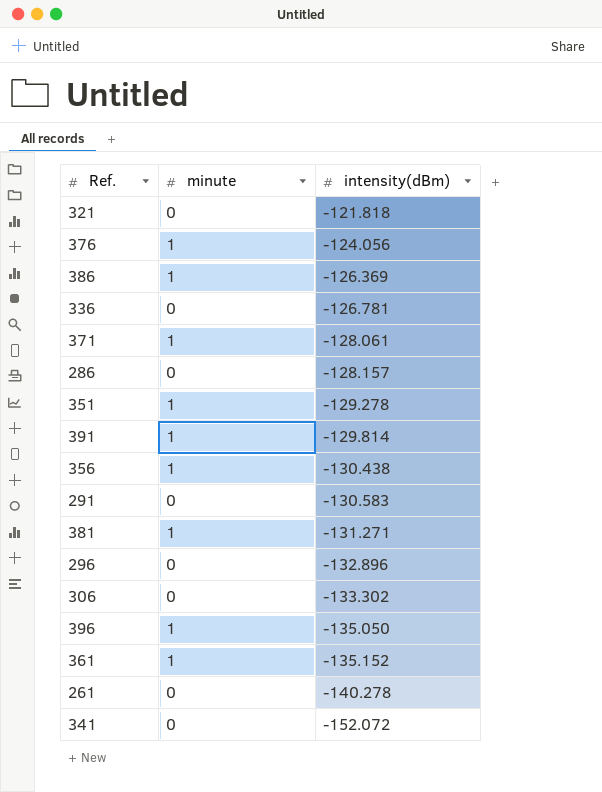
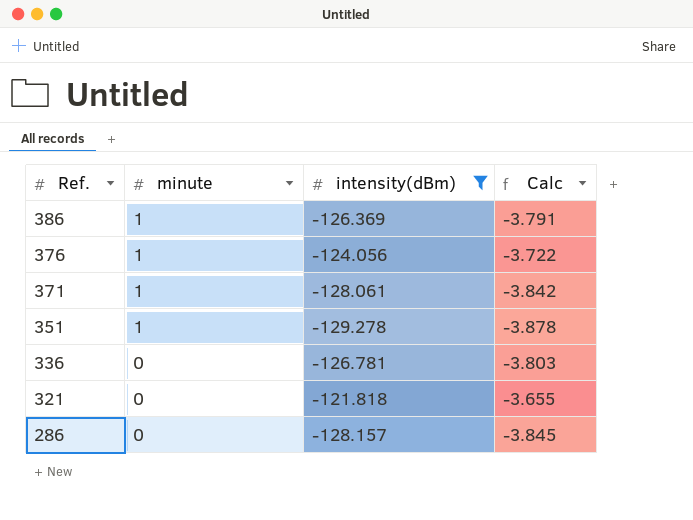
filter: none -> intensity(dBm) >= -129.278
row order: intensity(dBm) descending -> Ref. descending
column Calc | formula: none -> [intensity(dBm)] * 0.03

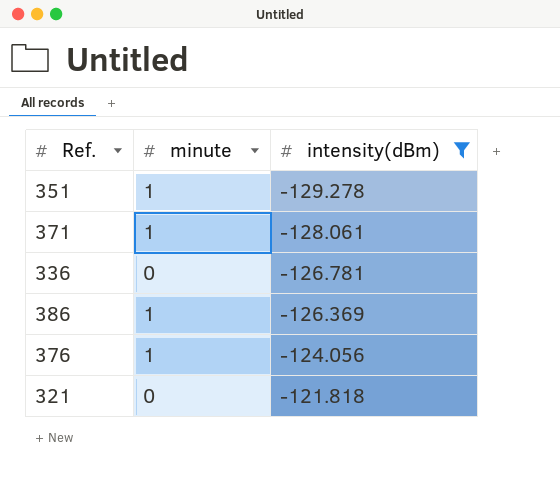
row order: Ref. descending -> intensity(dBm) ascending
column Calc | formula: [intensity(dBm)] * 0.03 -> none
row 286: 0 | -128.157 | -3.845 -> none

